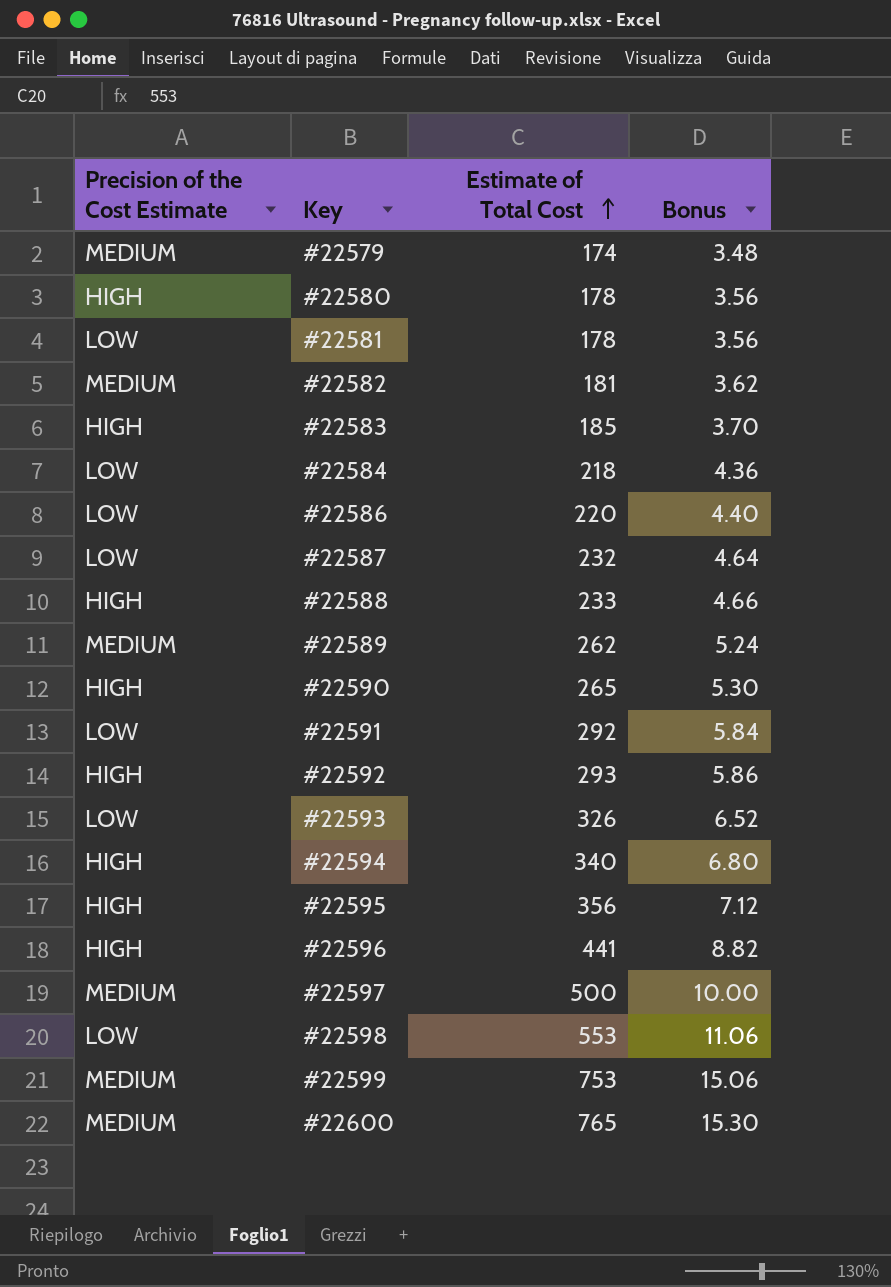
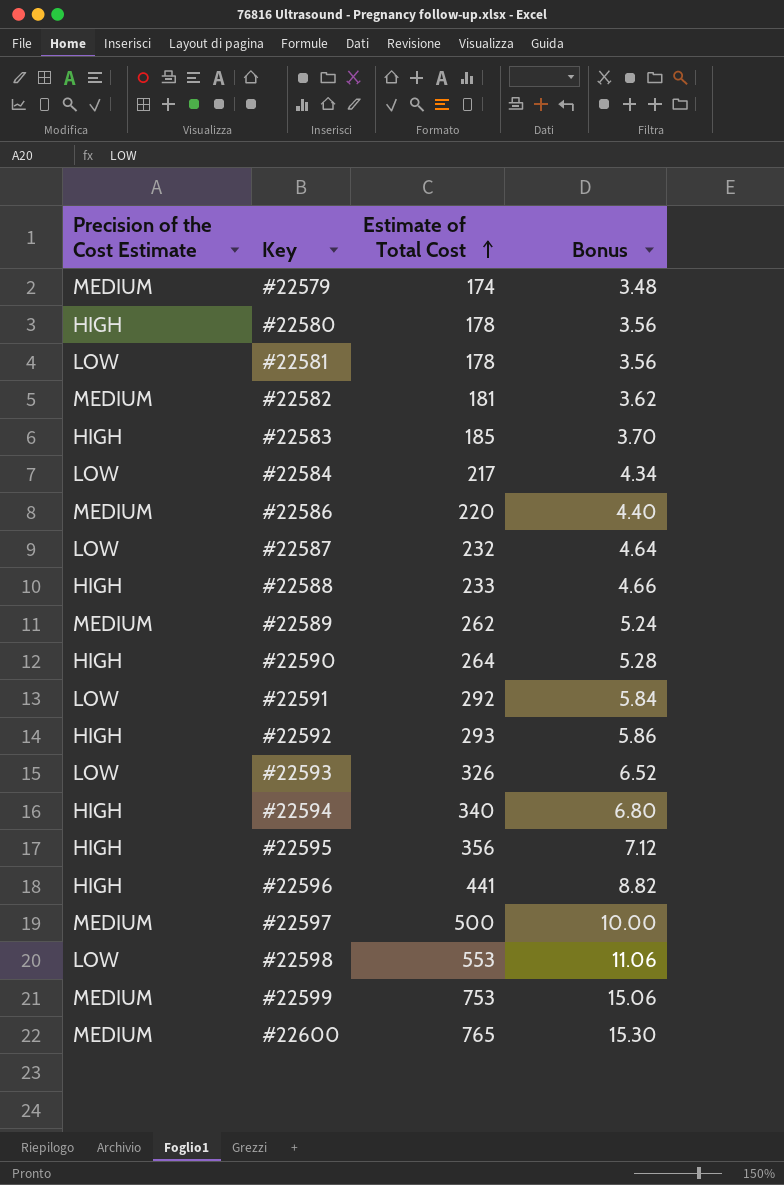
#22584 | Estimate of Total Cost: 218 -> 217
#22584 | Bonus: 4.36 -> 4.34
#22586 | Precision of the Cost Estimate: LOW -> MEDIUM
#22590 | Estimate of Total Cost: 265 -> 264
#22590 | Bonus: 5.30 -> 5.28

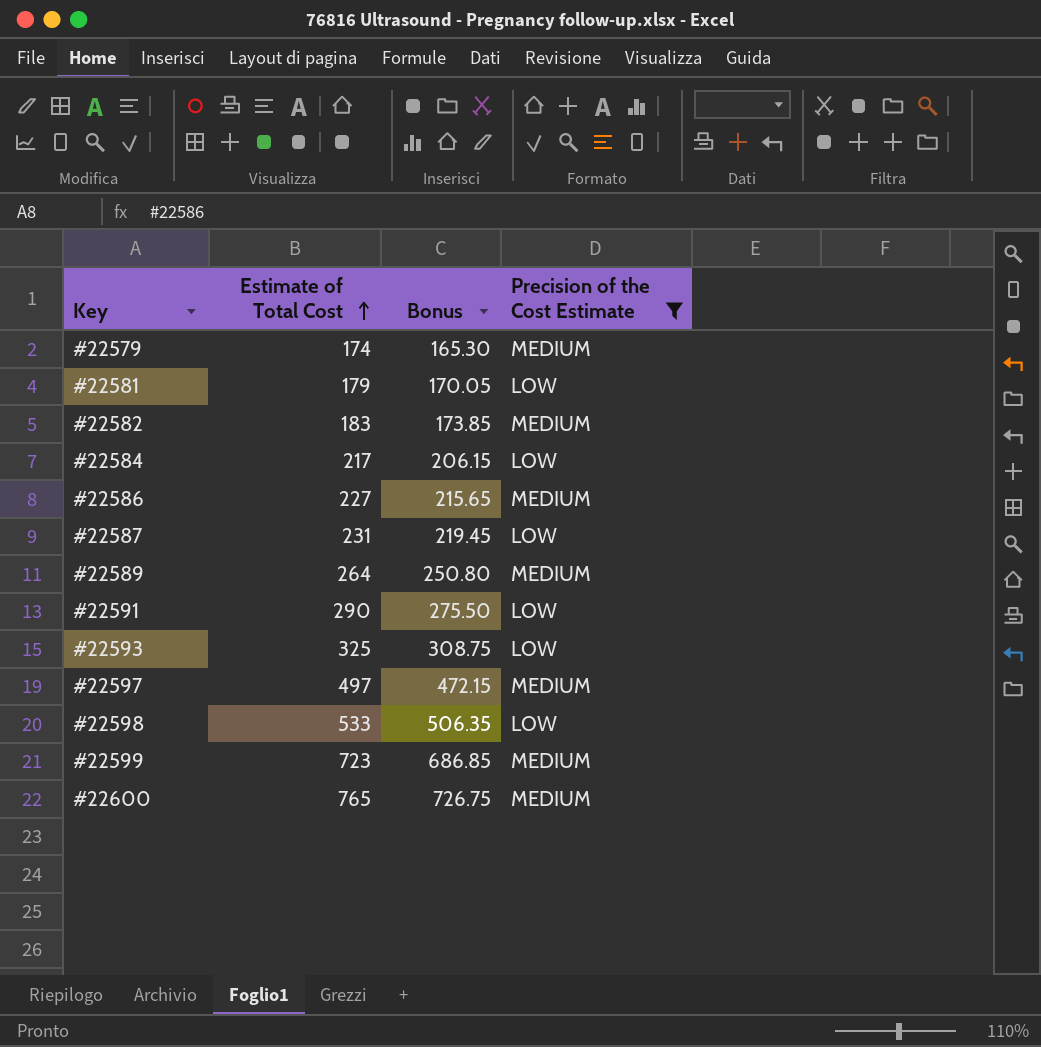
filter: none -> Precision of the Cost Estimate != HIGH
column Bonus | formula: [Estimate of Total Cost] * 0.02 -> [Estimate of Total Cost] * 0.95
column Precision of the Cost Estimate | position: 1 -> 4
#22581 | Estimate of Total Cost: 178 -> 179
#22582 | Estimate of Total Cost: 181 -> 183
#22586 | Estimate of Total Cost: 220 -> 227
#22587 | Estimate of Total Cost: 232 -> 231
#22589 | Estimate of Total Cost: 262 -> 264
#22591 | Estimate of Total Cost: 292 -> 290
#22593 | Estimate of Total Cost: 326 -> 325
#22597 | Estimate of Total Cost: 500 -> 497
#22598 | Estimate of Total Cost: 553 -> 533
#22599 | Estimate of Total Cost: 753 -> 723

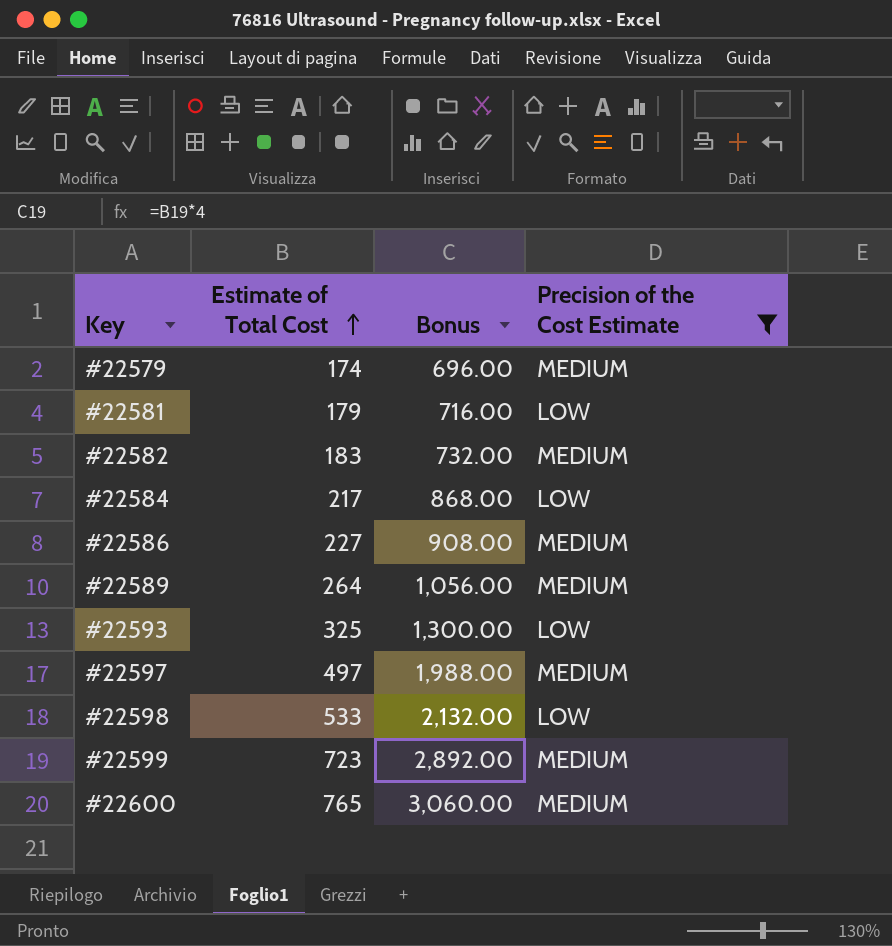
column Bonus | formula: [Estimate of Total Cost] * 0.95 -> [Estimate of Total Cost] * 4
row #22587: 231 | 219.45 | LOW -> none
row #22591: 290 | 275.50 | LOW -> none

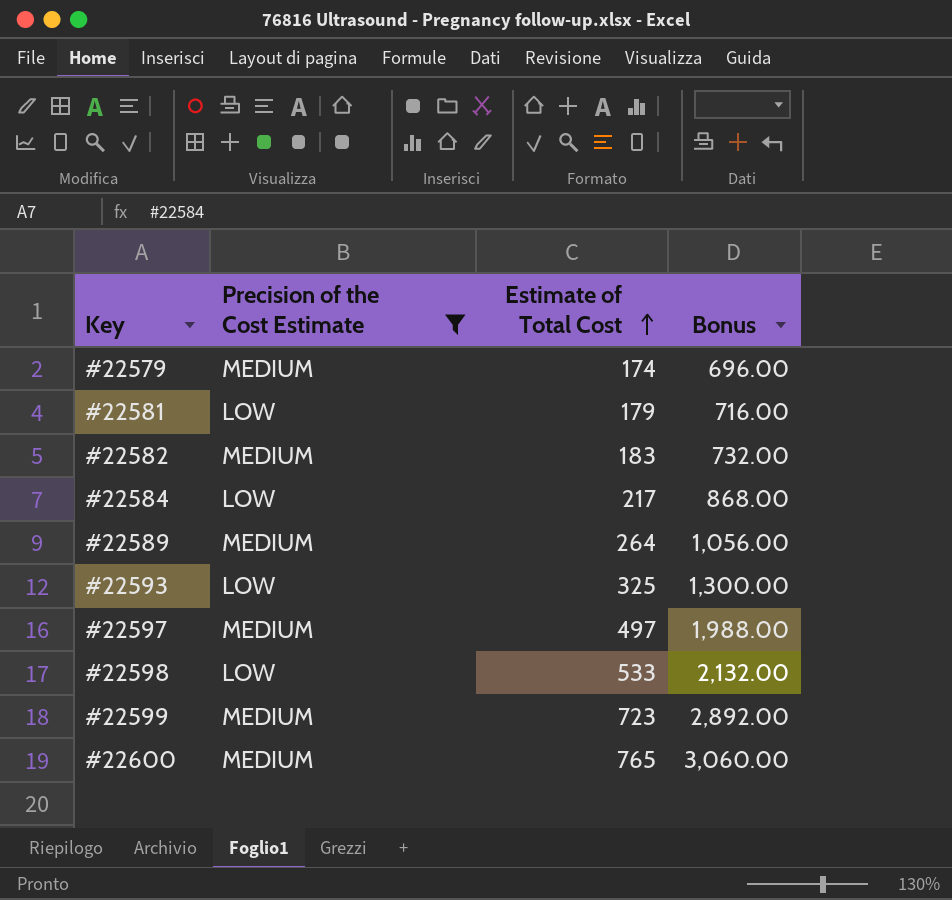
column Precision of the Cost Estimate | position: 4 -> 2
row #22586: 227 | 908.00 | MEDIUM -> none

